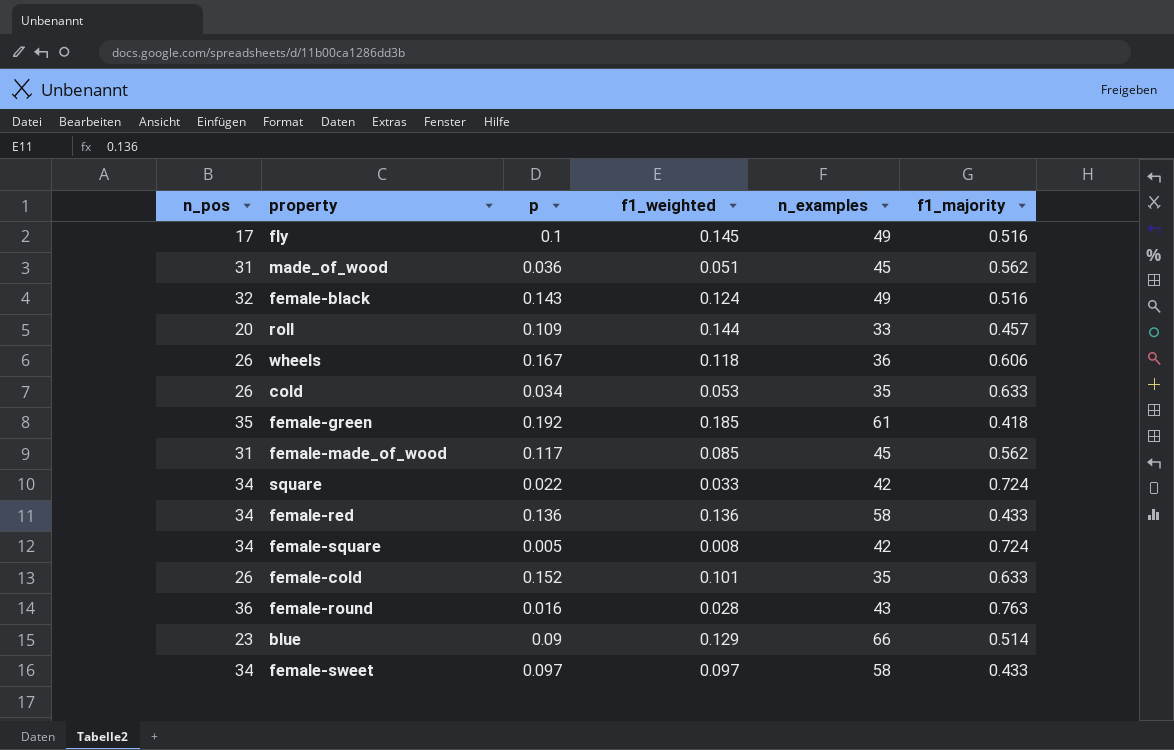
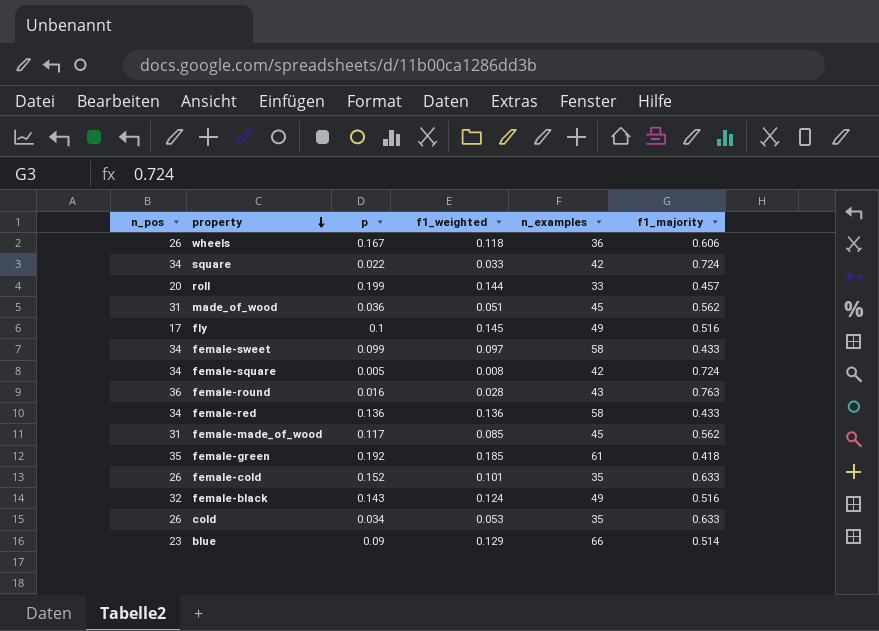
row order: none -> property descending
roll | p: 0.109 -> 0.199
female-sweet | p: 0.097 -> 0.099

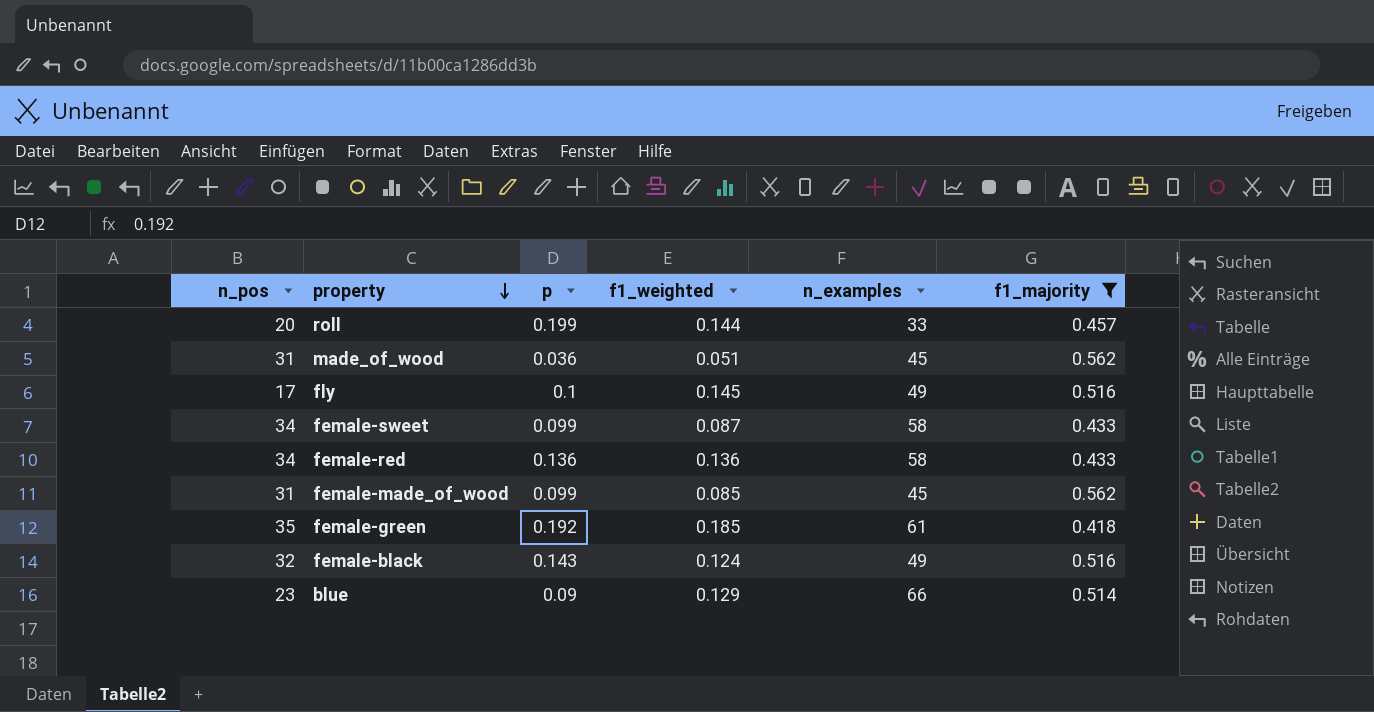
filter: none -> f1_majority <= 0.562
female-sweet | f1_weighted: 0.097 -> 0.087
female-made_of_wood | p: 0.117 -> 0.099

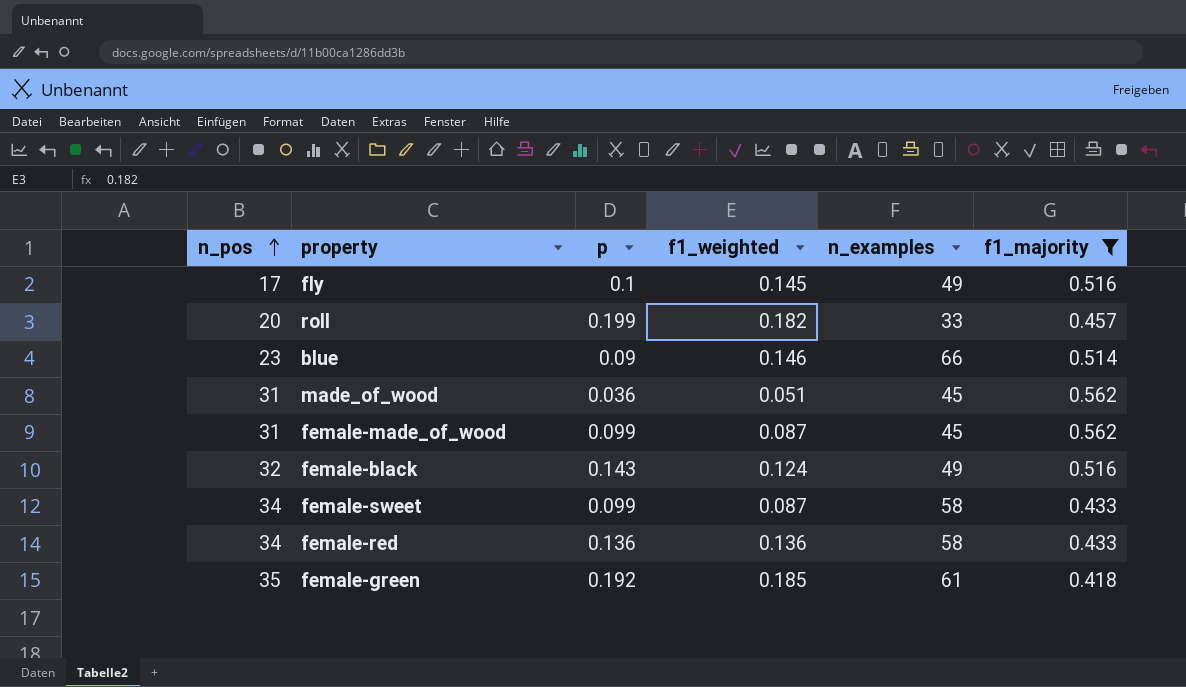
row order: property descending -> n_pos ascending
roll | f1_weighted: 0.144 -> 0.182
blue | f1_weighted: 0.129 -> 0.146
female-made_of_wood | f1_weighted: 0.085 -> 0.087

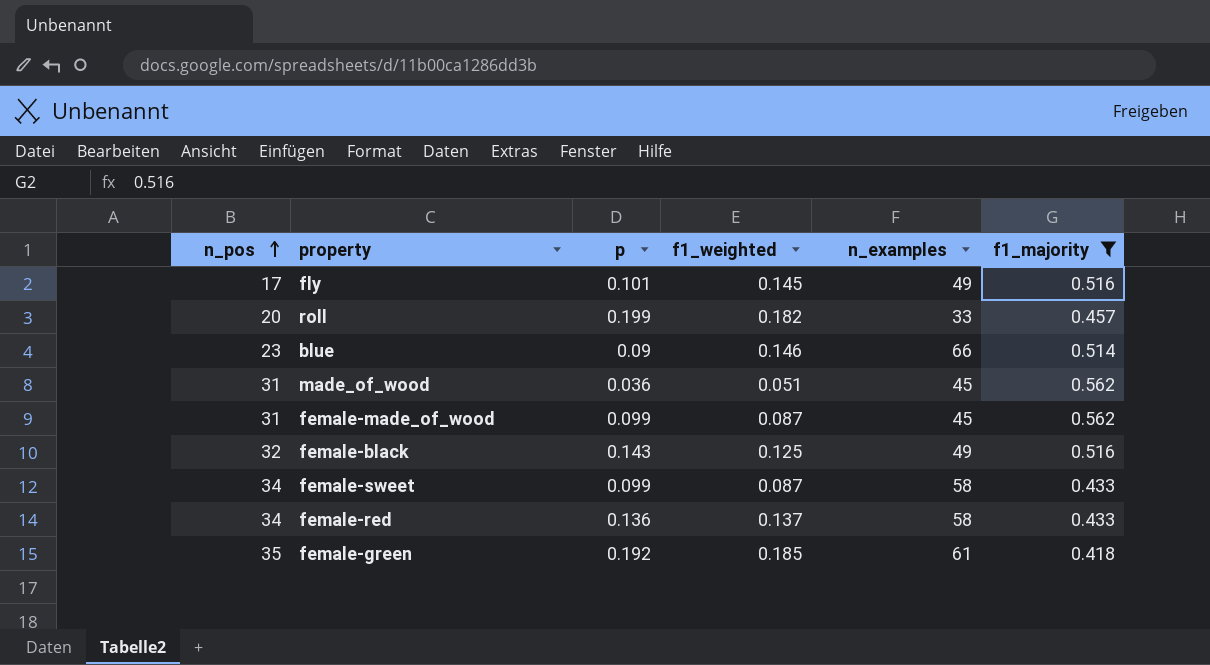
fly | p: 0.1 -> 0.101
female-black | f1_weighted: 0.124 -> 0.125
female-red | f1_weighted: 0.136 -> 0.137

